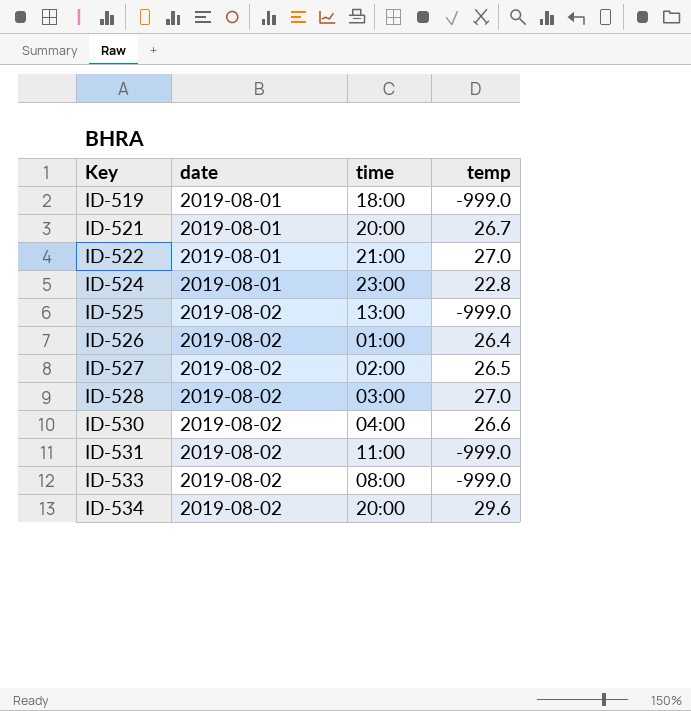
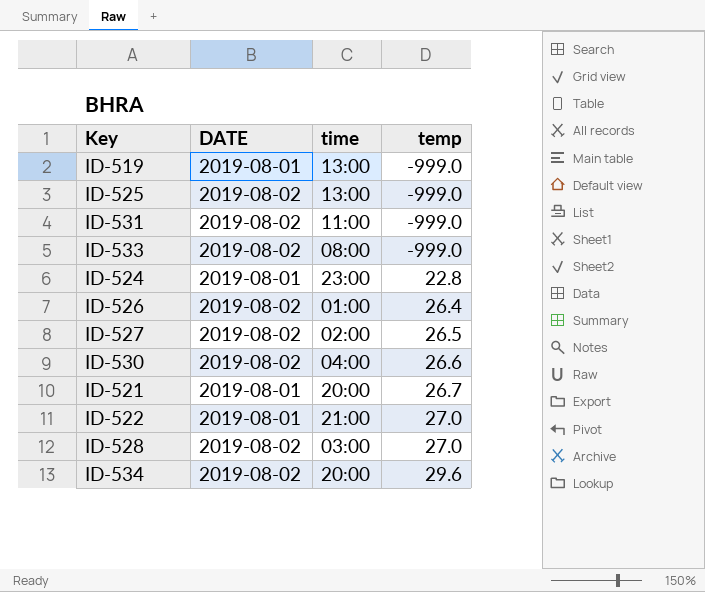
row order: Key ascending -> temp ascending
column name: date -> DATE
ID-519 | time: 18:00 -> 13:00

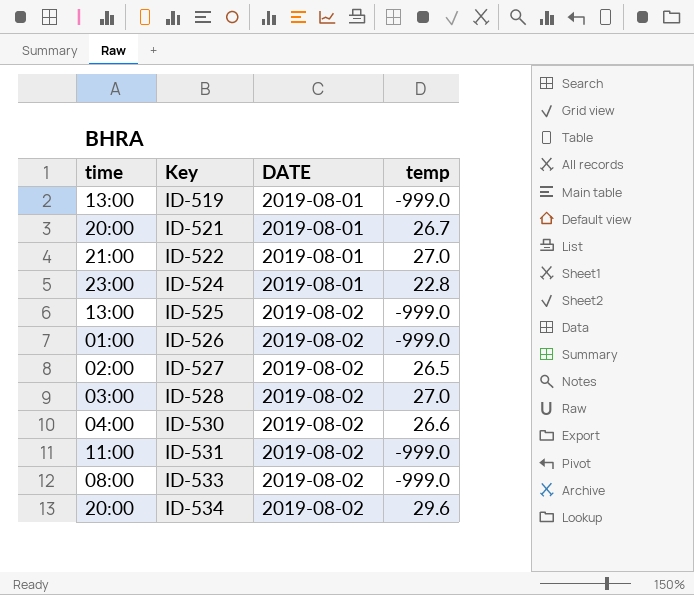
row order: temp ascending -> Key ascending
column time | position: 3 -> 1
ID-526 | temp: 26.4 -> -999.0

